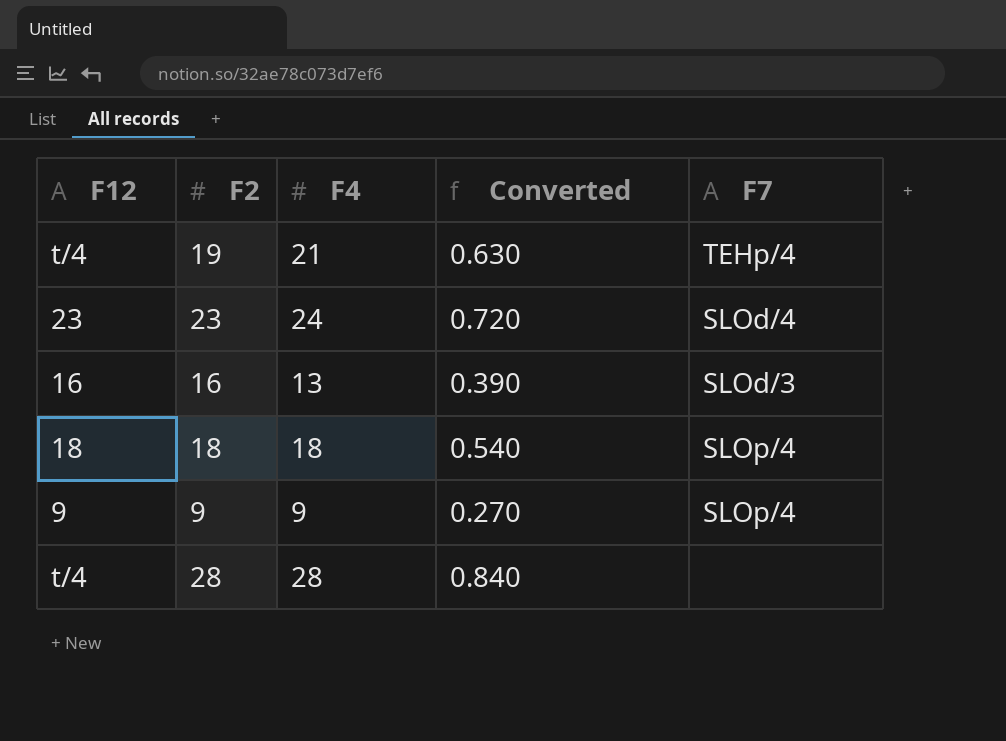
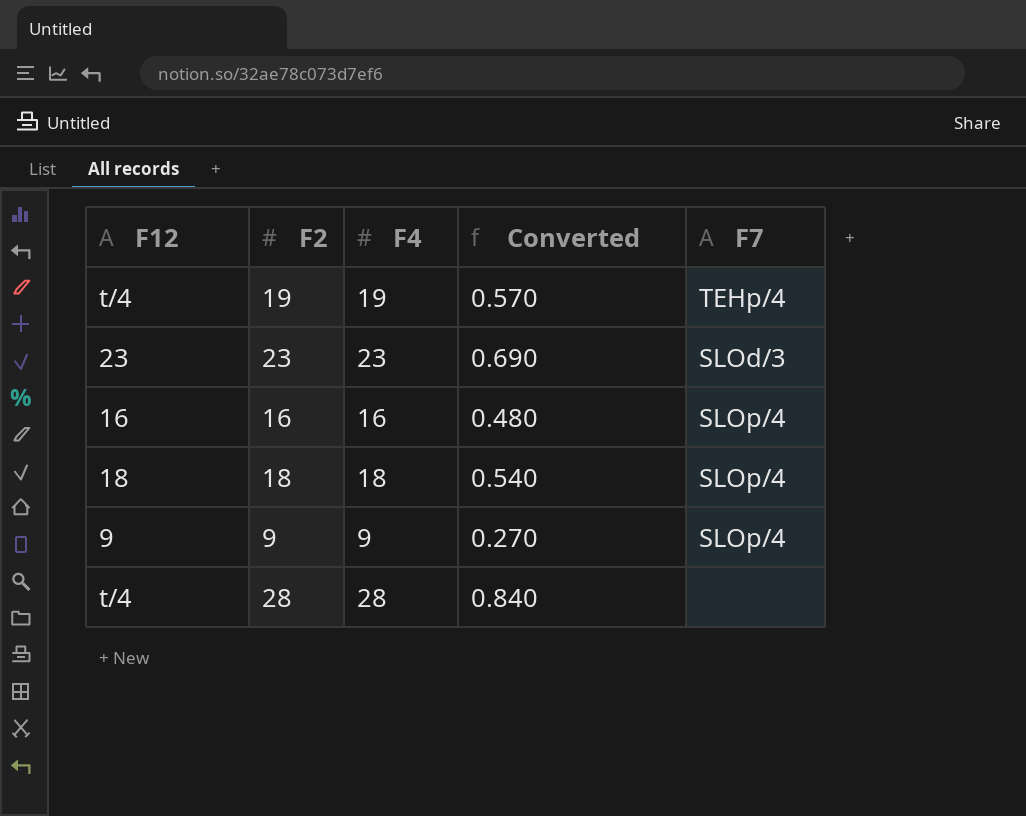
19 | F4: 21 -> 19
19 | Converted: 0.630 -> 0.570
23 | F4: 24 -> 23
23 | Converted: 0.720 -> 0.690
23 | F7: SLOd/4 -> SLOd/3
16 | F4: 13 -> 16
16 | Converted: 0.390 -> 0.480
16 | F7: SLOd/3 -> SLOp/4

